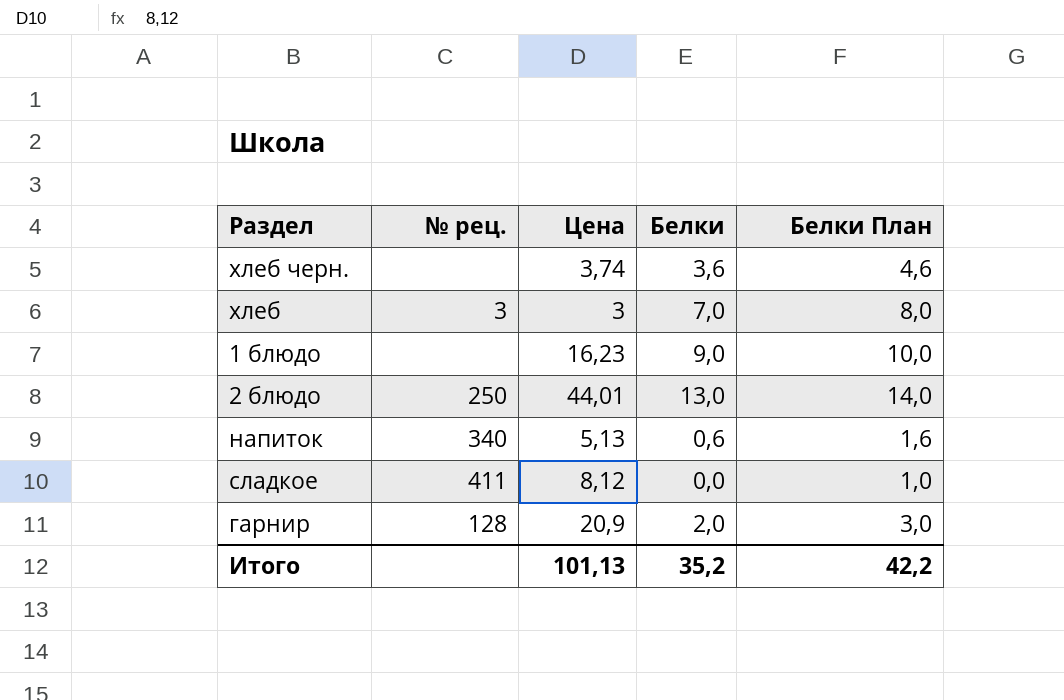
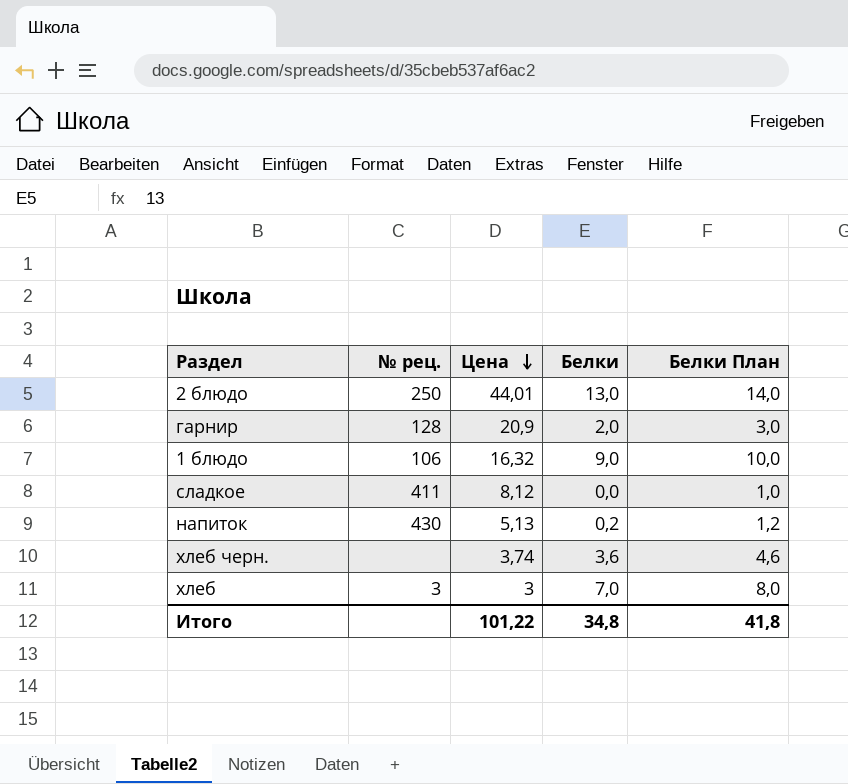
row order: none -> Цена descending
1 блюдо | № рец.: none -> 106
1 блюдо | Цена: 16,23 -> 16,32
напиток | № рец.: 340 -> 430
напиток | Белки: 0,6 -> 0,2
напиток | Белки План: 1,6 -> 1,2
Итого | Цена: 101,13 -> 101,22
Итого | Белки: 35,2 -> 34,8
Итого | Белки План: 42,2 -> 41,8

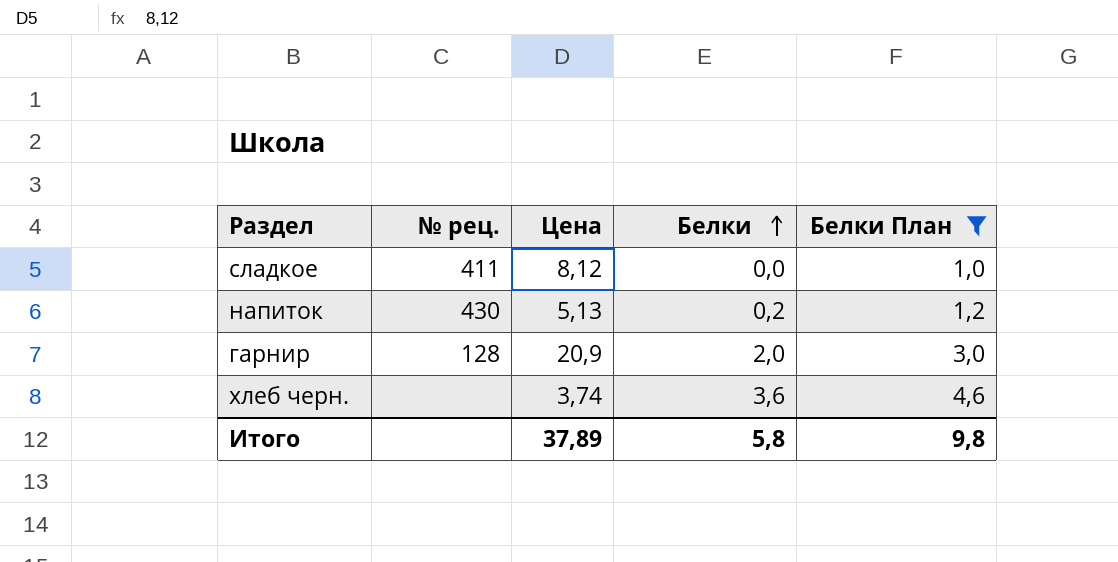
filter: none -> Белки План <= 4,6
row order: Цена descending -> Белки ascending
Итого | Цена: 101,22 -> 37,89
Итого | Белки: 34,8 -> 5,8
Итого | Белки План: 41,8 -> 9,8

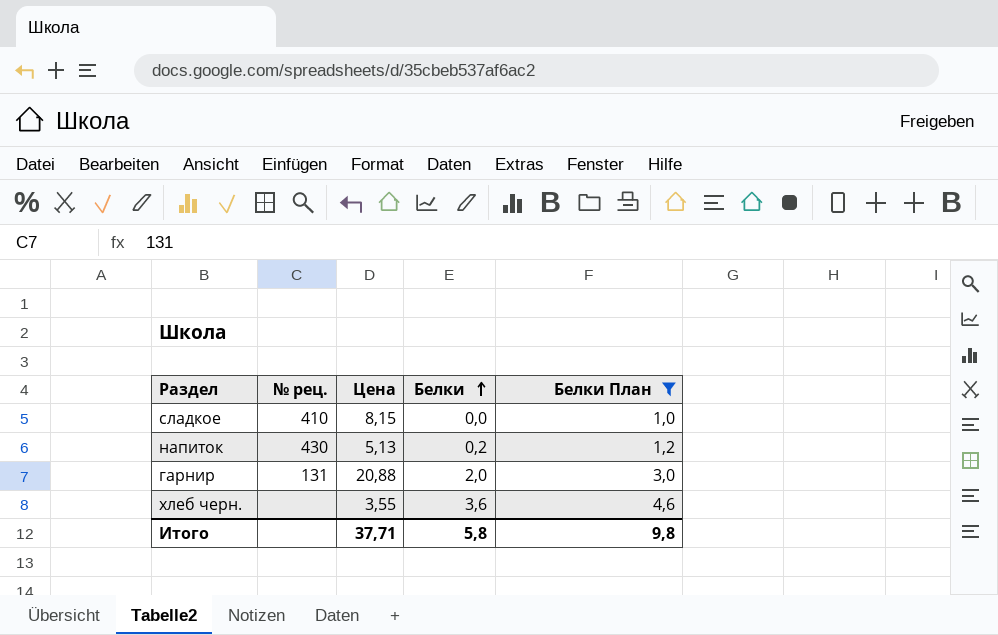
сладкое | № рец.: 411 -> 410
сладкое | Цена: 8,12 -> 8,15
гарнир | № рец.: 128 -> 131
гарнир | Цена: 20,9 -> 20,88
хлеб черн. | Цена: 3,74 -> 3,55
Итого | Цена: 37,89 -> 37,71

